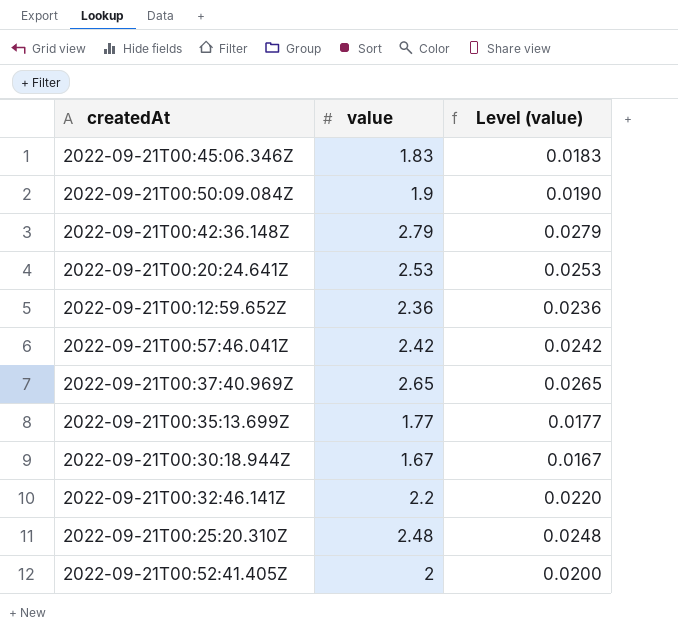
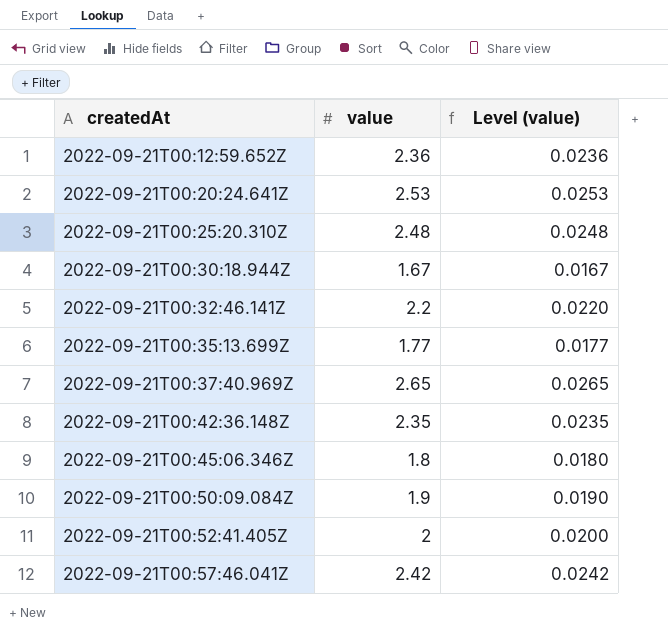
row order: none -> createdAt ascending
2022-09-21T00:42:36.148Z | value: 2.79 -> 2.35
2022-09-21T00:42:36.148Z | Level (value): 0.0279 -> 0.0235
2022-09-21T00:45:06.346Z | value: 1.83 -> 1.8
2022-09-21T00:45:06.346Z | Level (value): 0.0183 -> 0.0180

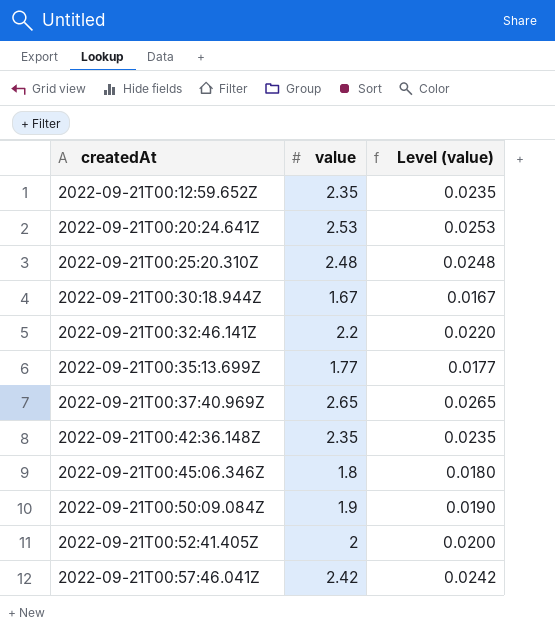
2022-09-21T00:12:59.652Z | value: 2.36 -> 2.35
2022-09-21T00:12:59.652Z | Level (value): 0.0236 -> 0.0235

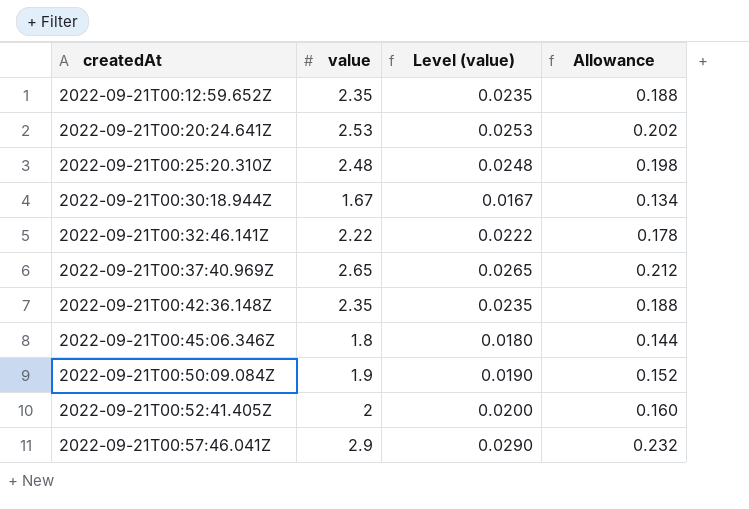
column Allowance | formula: none -> [value] * 0.08
row 2022-09-21T00:35:13.699Z: 1.77 | 0.0177 -> none
2022-09-21T00:32:46.141Z | value: 2.2 -> 2.22
2022-09-21T00:32:46.141Z | Level (value): 0.0220 -> 0.0222
2022-09-21T00:57:46.041Z | value: 2.42 -> 2.9
2022-09-21T00:57:46.041Z | Level (value): 0.0242 -> 0.0290

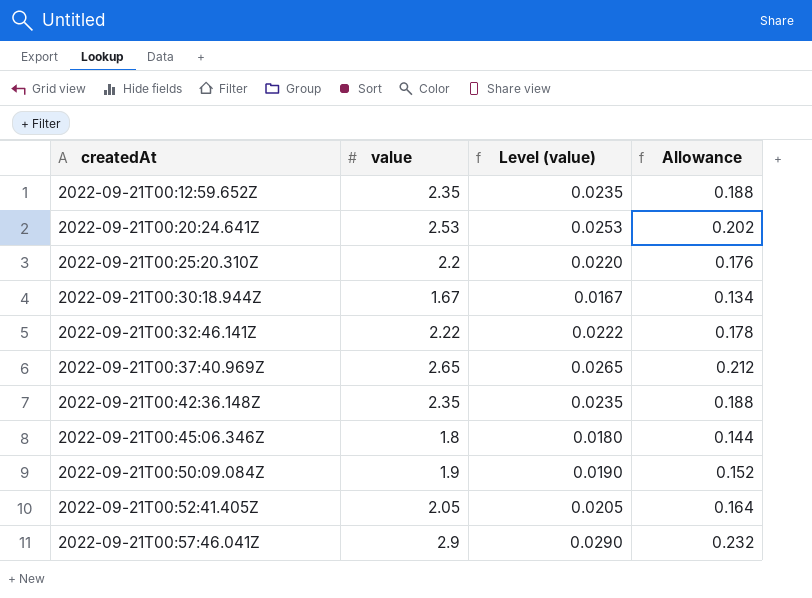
2022-09-21T00:25:20.310Z | value: 2.48 -> 2.2
2022-09-21T00:25:20.310Z | Level (value): 0.0248 -> 0.0220
2022-09-21T00:25:20.310Z | Allowance: 0.198 -> 0.176
2022-09-21T00:52:41.405Z | value: 2 -> 2.05
2022-09-21T00:52:41.405Z | Level (value): 0.0200 -> 0.0205
2022-09-21T00:52:41.405Z | Allowance: 0.160 -> 0.164

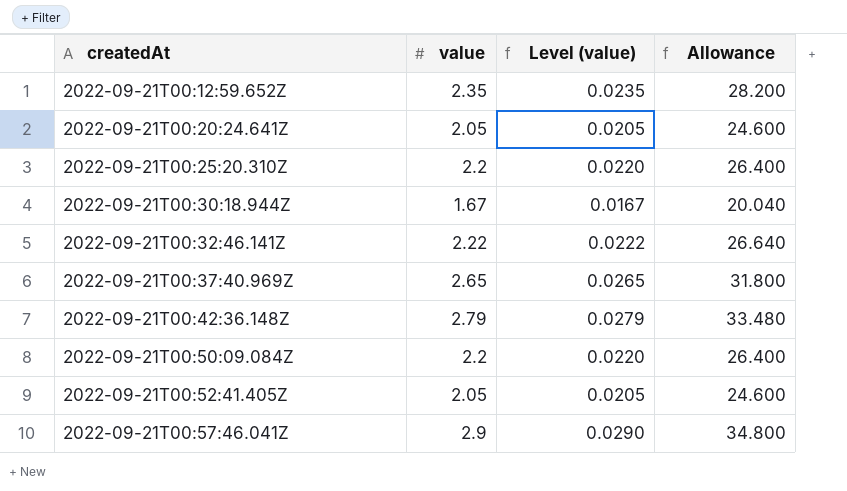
column Allowance | formula: [value] * 0.08 -> [value] * 12
row 2022-09-21T00:45:06.346Z: 1.8 | 0.0180 | 0.144 -> none
2022-09-21T00:20:24.641Z | value: 2.53 -> 2.05
2022-09-21T00:20:24.641Z | Level (value): 0.0253 -> 0.0205
2022-09-21T00:42:36.148Z | value: 2.35 -> 2.79
2022-09-21T00:42:36.148Z | Level (value): 0.0235 -> 0.0279
2022-09-21T00:50:09.084Z | value: 1.9 -> 2.2
2022-09-21T00:50:09.084Z | Level (value): 0.0190 -> 0.0220

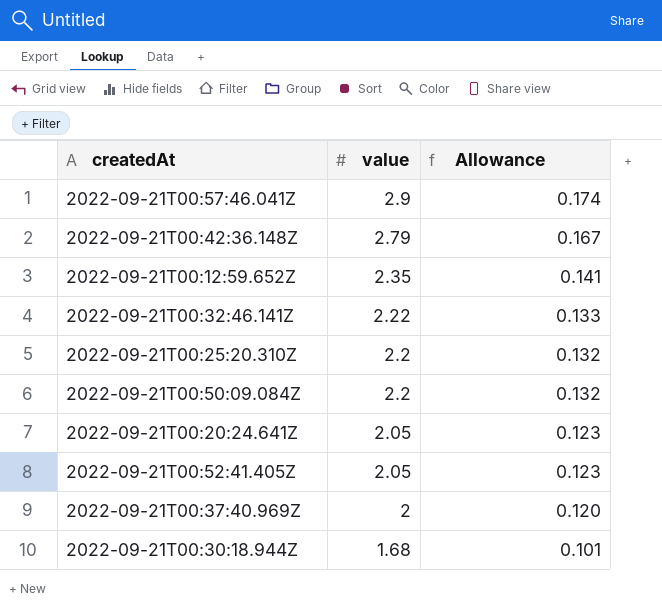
row order: createdAt ascending -> value descending
column Level (value) | formula: [value] * 0.01 -> none
column Allowance | formula: [value] * 12 -> [value] * 0.06
2022-09-21T00:37:40.969Z | value: 2.65 -> 2
2022-09-21T00:30:18.944Z | value: 1.67 -> 1.68

